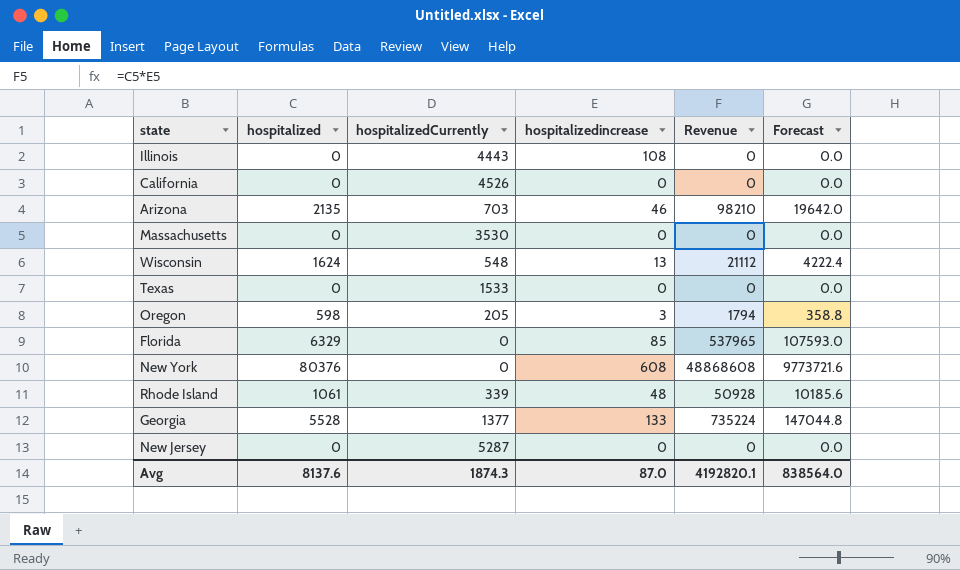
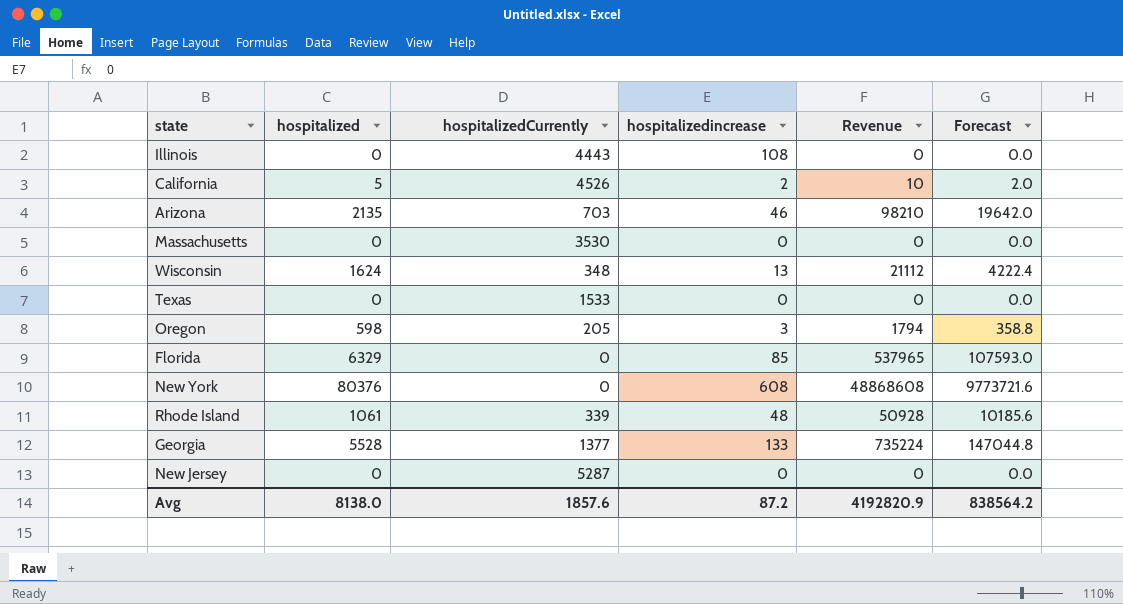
California | hospitalized: 0 -> 5
California | hospitalizedincrease: 0 -> 2
California | Revenue: 0 -> 10
California | Forecast: 0.0 -> 2.0
Wisconsin | hospitalizedCurrently: 548 -> 348
Avg | hospitalized: 8137.6 -> 8138.0
Avg | hospitalizedCurrently: 1874.3 -> 1857.6
Avg | hospitalizedincrease: 87.0 -> 87.2
Avg | Revenue: 4192820.1 -> 4192820.9
Avg | Forecast: 838564.0 -> 838564.2

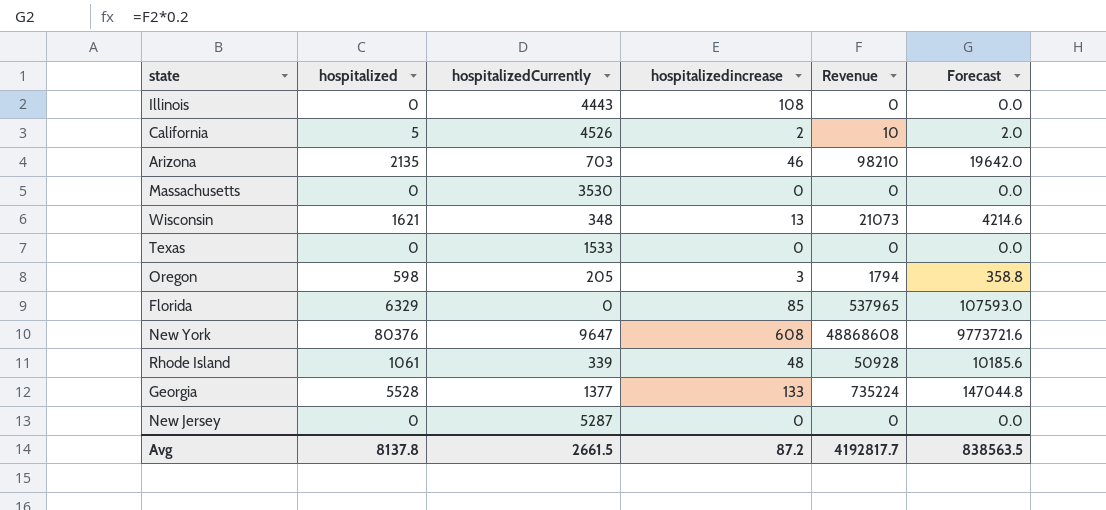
Wisconsin | hospitalized: 1624 -> 1621
Wisconsin | Revenue: 21112 -> 21073
Wisconsin | Forecast: 4222.4 -> 4214.6
New York | hospitalizedCurrently: 0 -> 9647
Avg | hospitalized: 8138.0 -> 8137.8
Avg | hospitalizedCurrently: 1857.6 -> 2661.5
Avg | Revenue: 4192820.9 -> 4192817.7
Avg | Forecast: 838564.2 -> 838563.5

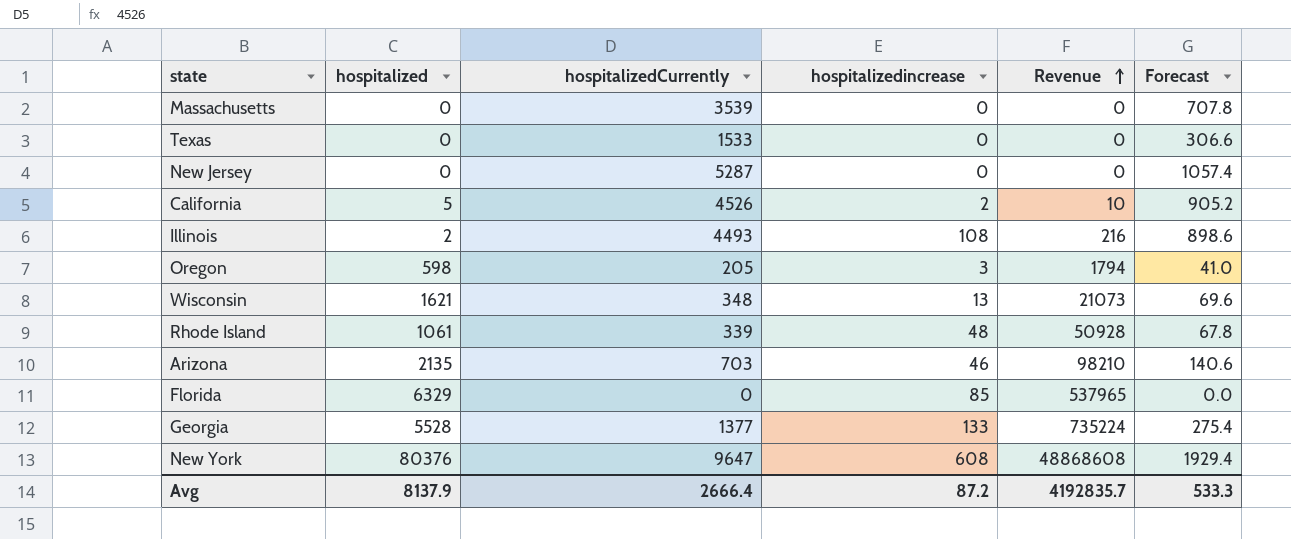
row order: none -> Revenue ascending
column Forecast | formula: [Revenue] * 0.2 -> [hospitalizedCurrently] * 0.2
Massachusetts | hospitalizedCurrently: 3530 -> 3539
Illinois | hospitalized: 0 -> 2
Illinois | hospitalizedCurrently: 4443 -> 4493
Illinois | Revenue: 0 -> 216
Avg | hospitalized: 8137.8 -> 8137.9
Avg | hospitalizedCurrently: 2661.5 -> 2666.4
Avg | Revenue: 4192817.7 -> 4192835.7
Avg | Forecast: 838563.5 -> 533.3

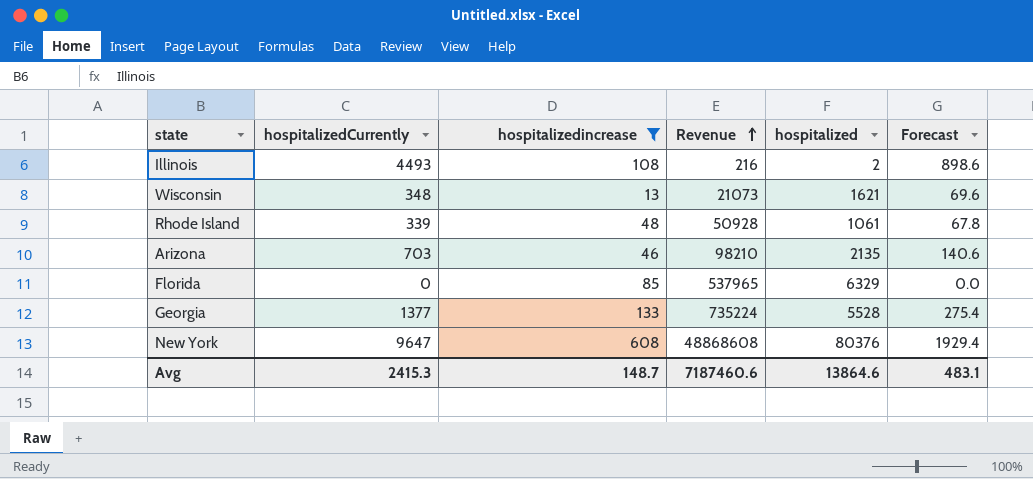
filter: none -> hospitalizedincrease >= 13
column hospitalized | position: 2 -> 5
Avg | hospitalizedCurrently: 2666.4 -> 2415.3
Avg | hospitalizedincrease: 87.2 -> 148.7
Avg | Revenue: 4192835.7 -> 7187460.6
Avg | hospitalized: 8137.9 -> 13864.6
Avg | Forecast: 533.3 -> 483.1

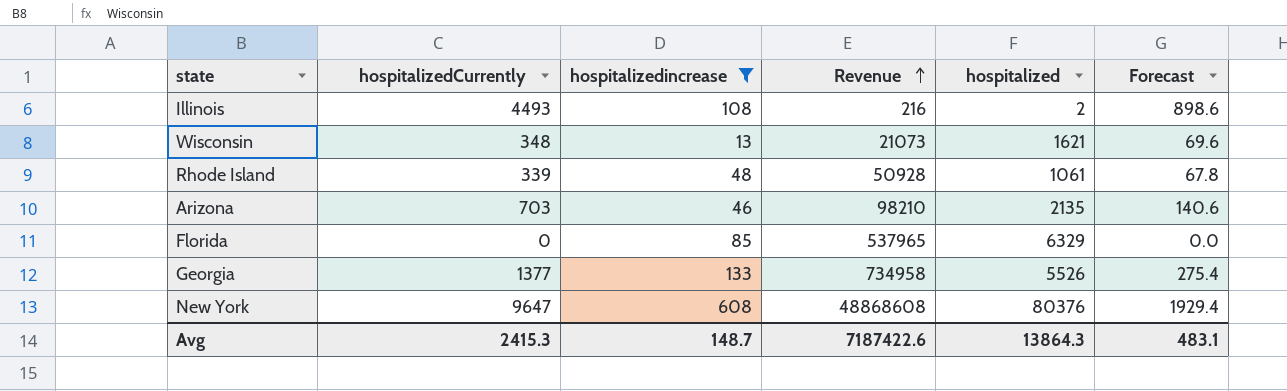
Georgia | Revenue: 735224 -> 734958
Georgia | hospitalized: 5528 -> 5526
Avg | Revenue: 7187460.6 -> 7187422.6
Avg | hospitalized: 13864.6 -> 13864.3

